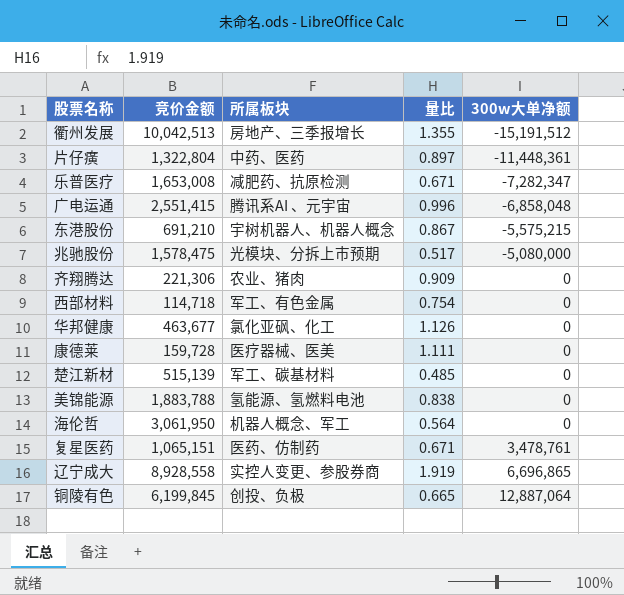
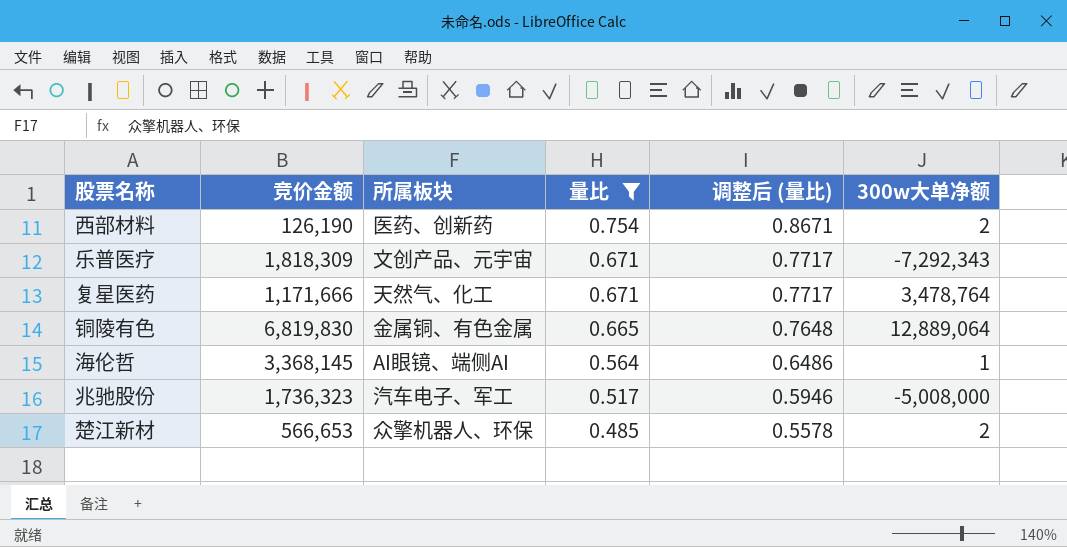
filter: none -> 量比 <= 0.754
row order: 300w大单净额 ascending -> 量比 descending
column 调整后 (量比) | formula: none -> [量比] * 1.15
西部材料 | 竞价金额: 114,718 -> 126,190
西部材料 | 所属板块: 军工、有色金属 -> 医药、创新药
西部材料 | 300w大单净额: 0 -> 2
乐普医疗 | 竞价金额: 1,653,008 -> 1,818,309
乐普医疗 | 所属板块: 减肥药、抗原检测 -> 文创产品、元宇宙
乐普医疗 | 300w大单净额: -7,282,347 -> -7,292,343
复星医药 | 竞价金额: 1,065,151 -> 1,171,666
复星医药 | 所属板块: 医药、仿制药 -> 天然气、化工
复星医药 | 300w大单净额: 3,478,761 -> 3,478,764
铜陵有色 | 竞价金额: 6,199,845 -> 6,819,830
铜陵有色 | 所属板块: 创投、负极 -> 金属铜、有色金属
铜陵有色 | 300w大单净额: 12,887,064 -> 12,889,064
海伦哲 | 竞价金额: 3,061,950 -> 3,368,145
海伦哲 | 所属板块: 机器人概念、军工 -> AI眼镜、端侧AI
海伦哲 | 300w大单净额: 0 -> 1
兆驰股份 | 竞价金额: 1,578,475 -> 1,736,323
兆驰股份 | 所属板块: 光模块、分拆上市预期 -> 汽车电子、军工
兆驰股份 | 300w大单净额: -5,080,000 -> -5,008,000
楚江新材 | 竞价金额: 515,139 -> 566,653
楚江新材 | 所属板块: 军工、碳基材料 -> 众擎机器人、环保
楚江新材 | 300w大单净额: 0 -> 2

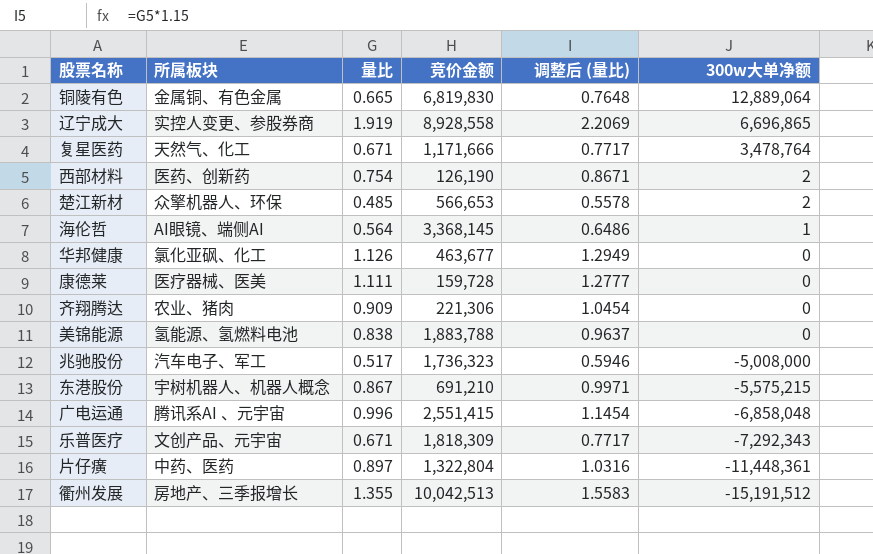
filter: 量比 <= 0.754 -> none
row order: 量比 descending -> 300w大单净额 descending
column 竞价金额 | position: 2 -> 4

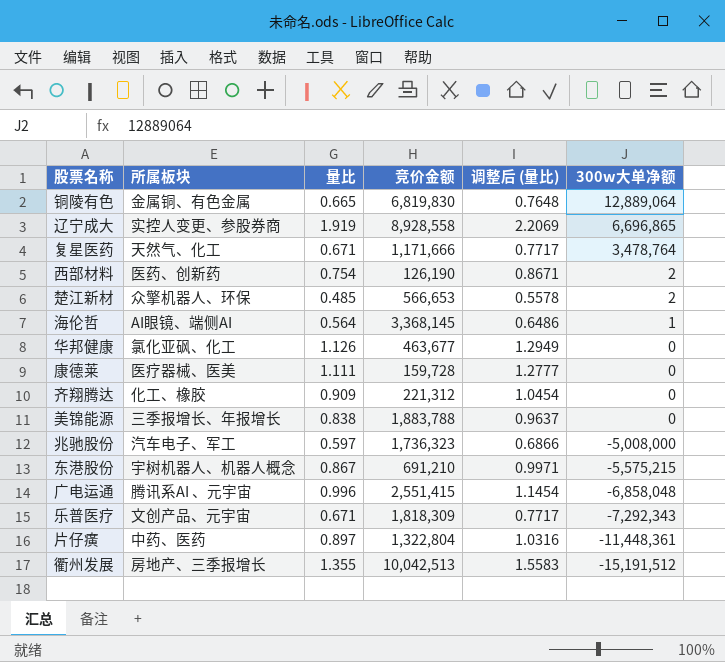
齐翔腾达 | 所属板块: 农业、猪肉 -> 化工、橡胶
齐翔腾达 | 竞价金额: 221,306 -> 221,312
美锦能源 | 所属板块: 氢能源、氢燃料电池 -> 三季报增长、年报增长
兆驰股份 | 量比: 0.517 -> 0.597
兆驰股份 | 调整后 (量比): 0.5946 -> 0.6866

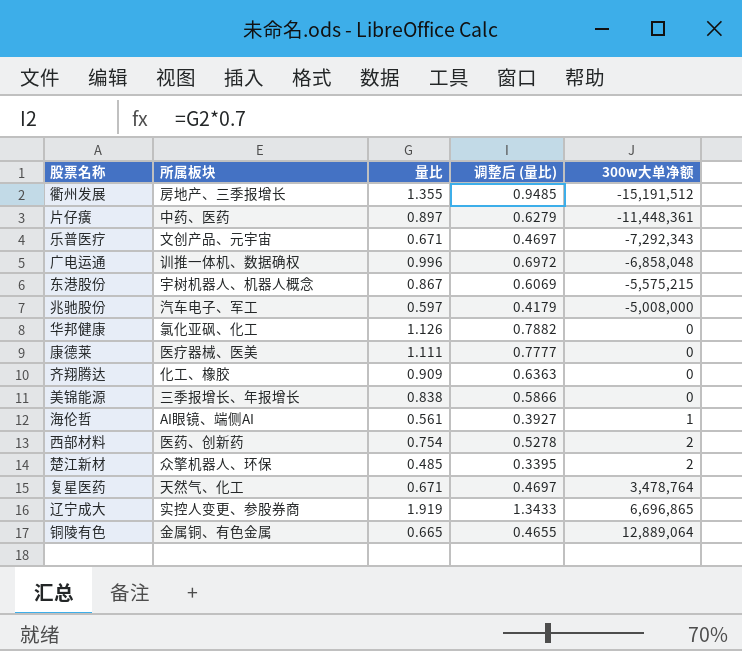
row order: 300w大单净额 descending -> 300w大单净额 ascending
column 竞价金额 | position: 4 -> none
column 调整后 (量比) | formula: [量比] * 1.15 -> [量比] * 0.7
广电运通 | 所属板块: 腾讯系AI 、元宇宙 -> 训推一体机、数据确权
海伦哲 | 量比: 0.564 -> 0.561

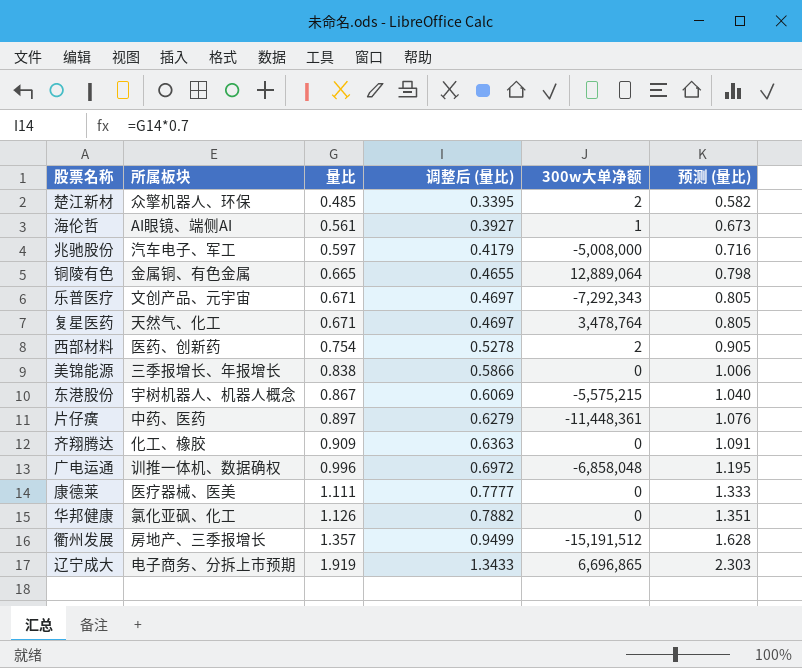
row order: 300w大单净额 ascending -> 量比 ascending
column 预测 (量比) | formula: none -> [量比] * 1.2
衢州发展 | 量比: 1.355 -> 1.357
衢州发展 | 调整后 (量比): 0.9485 -> 0.9499
辽宁成大 | 所属板块: 实控人变更、参股券商 -> 电子商务、分拆上市预期

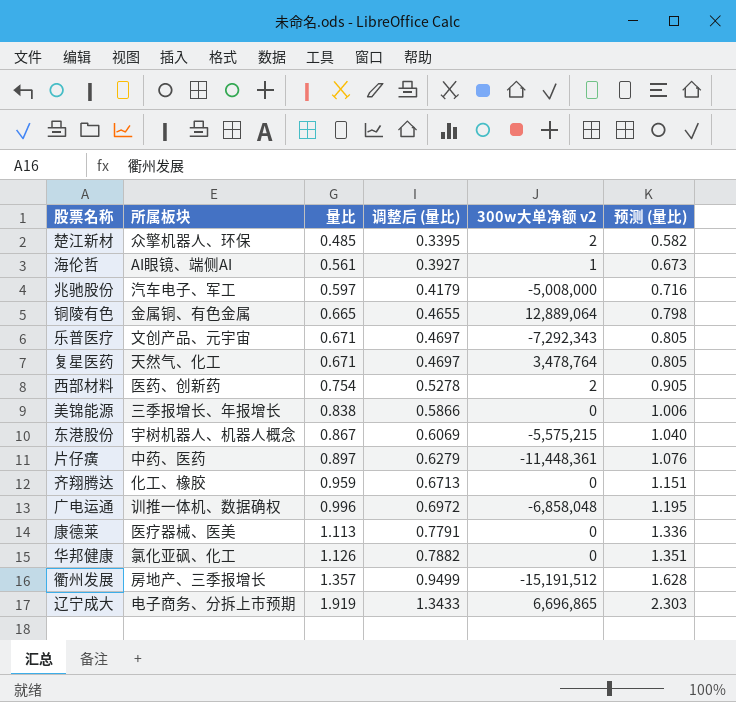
column name: 300w大单净额 -> 300w大单净额 v2
齐翔腾达 | 量比: 0.909 -> 0.959
齐翔腾达 | 调整后 (量比): 0.6363 -> 0.6713
齐翔腾达 | 预测 (量比): 1.091 -> 1.151
康德莱 | 量比: 1.111 -> 1.113
康德莱 | 调整后 (量比): 0.7777 -> 0.7791
康德莱 | 预测 (量比): 1.333 -> 1.336

